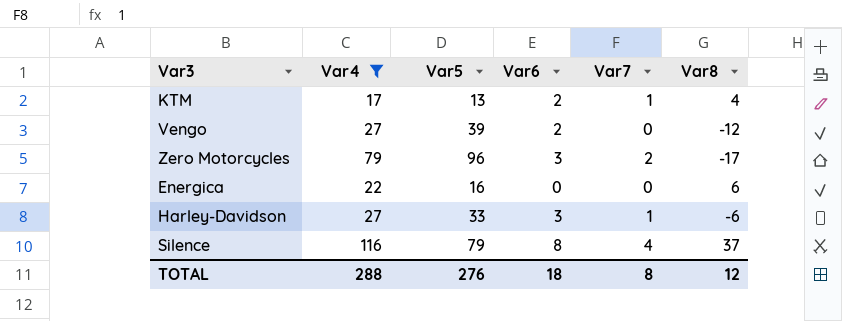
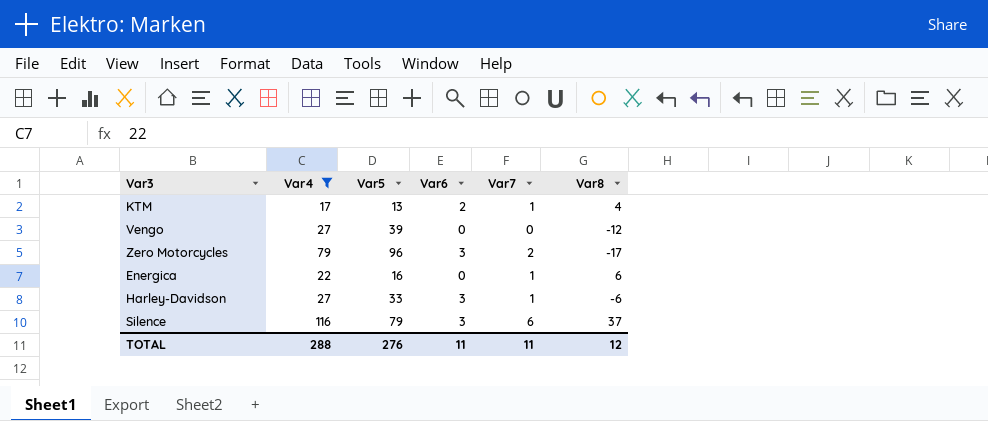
Vengo | Var6: 2 -> 0
Energica | Var7: 0 -> 1
Silence | Var6: 8 -> 3
Silence | Var7: 4 -> 6
TOTAL | Var6: 18 -> 11
TOTAL | Var7: 8 -> 11

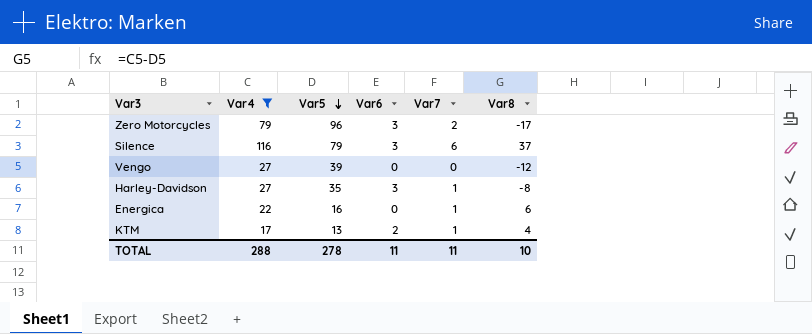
row order: none -> Var5 descending
Harley-Davidson | Var5: 33 -> 35
Harley-Davidson | Var8: -6 -> -8
TOTAL | Var5: 276 -> 278
TOTAL | Var8: 12 -> 10

